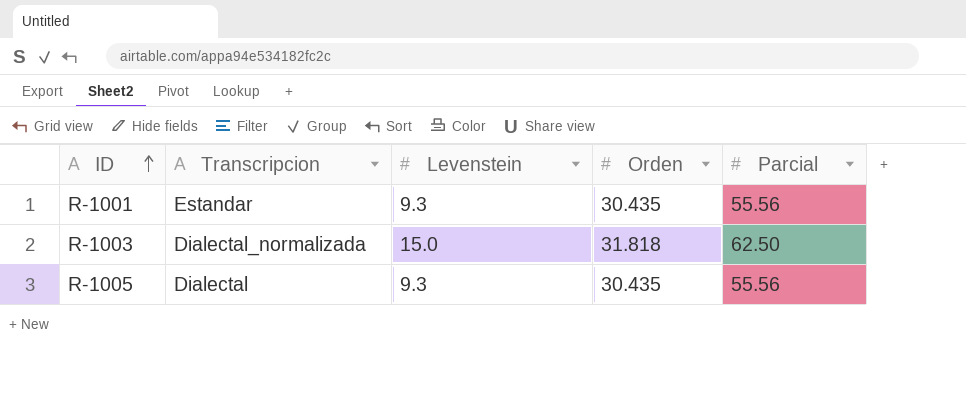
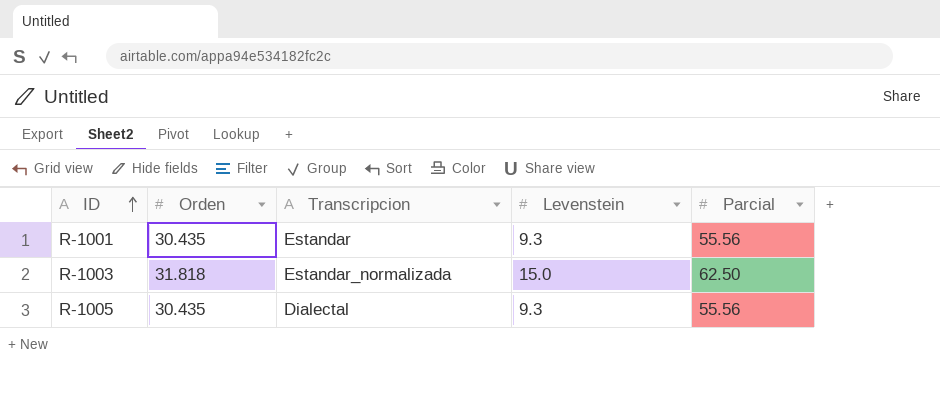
column Orden | position: 4 -> 2
R-1003 | Transcripcion: Dialectal_normalizada -> Estandar_normalizada

